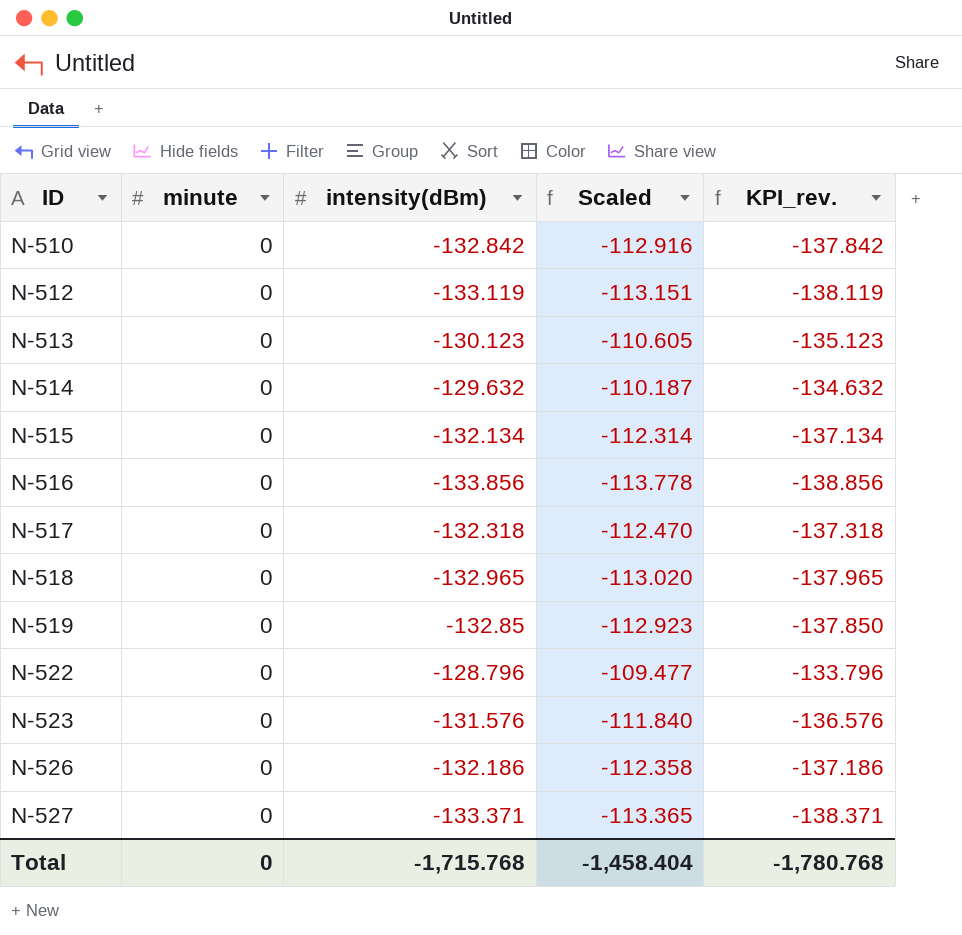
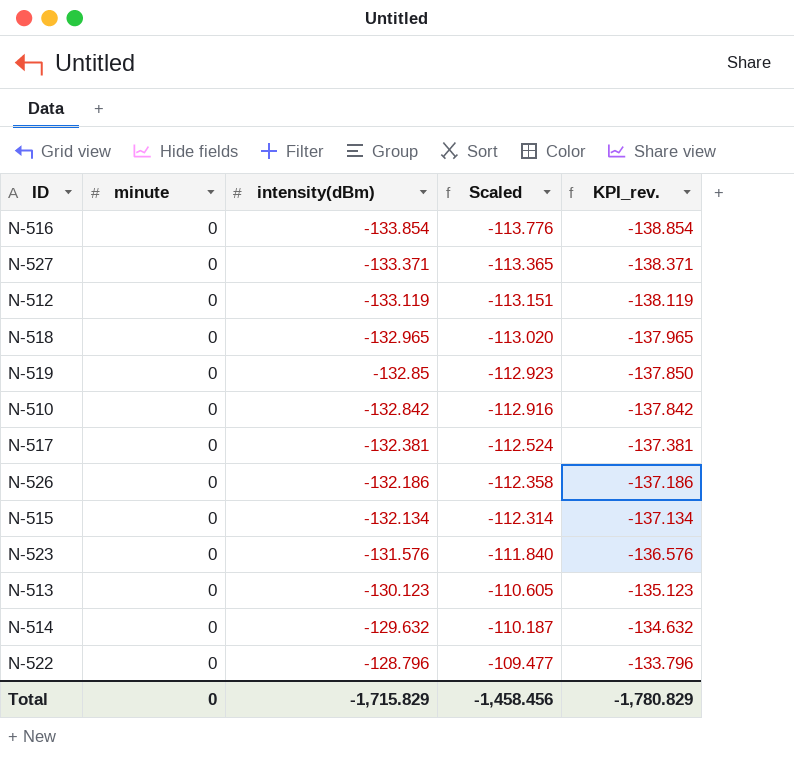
row order: ID ascending -> intensity(dBm) ascending
N-516 | intensity(dBm): -133.856 -> -133.854
N-516 | Scaled: -113.778 -> -113.776
N-516 | KPI_rev.: -138.856 -> -138.854
N-517 | intensity(dBm): -132.318 -> -132.381
N-517 | Scaled: -112.470 -> -112.524
N-517 | KPI_rev.: -137.318 -> -137.381
Total | intensity(dBm): -1,715.768 -> -1,715.829
Total | Scaled: -1,458.404 -> -1,458.456
Total | KPI_rev.: -1,780.768 -> -1,780.829

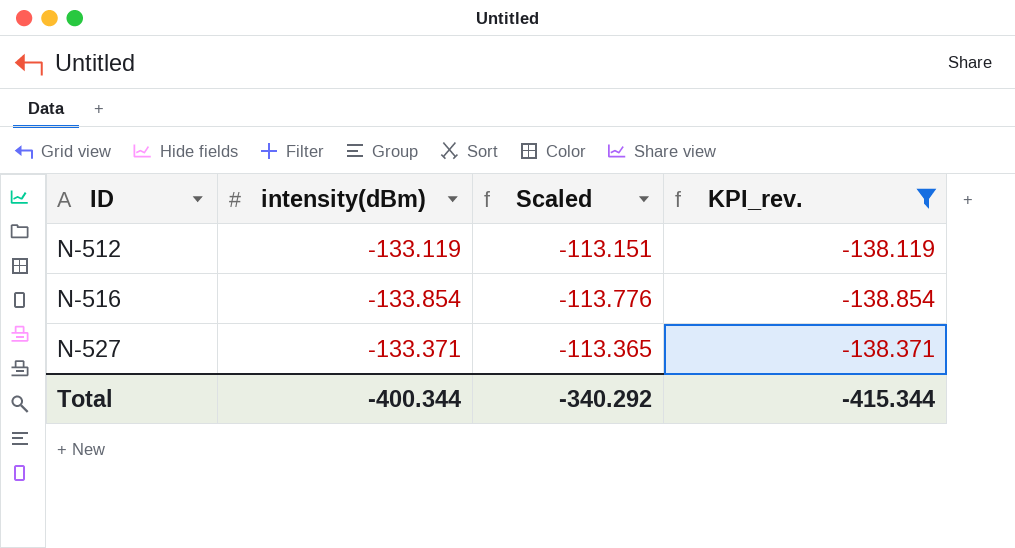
filter: none -> KPI_rev. <= -138.119
row order: intensity(dBm) ascending -> ID ascending
column minute | position: 2 -> none
Total | intensity(dBm): -1,715.829 -> -400.344
Total | Scaled: -1,458.456 -> -340.292
Total | KPI_rev.: -1,780.829 -> -415.344

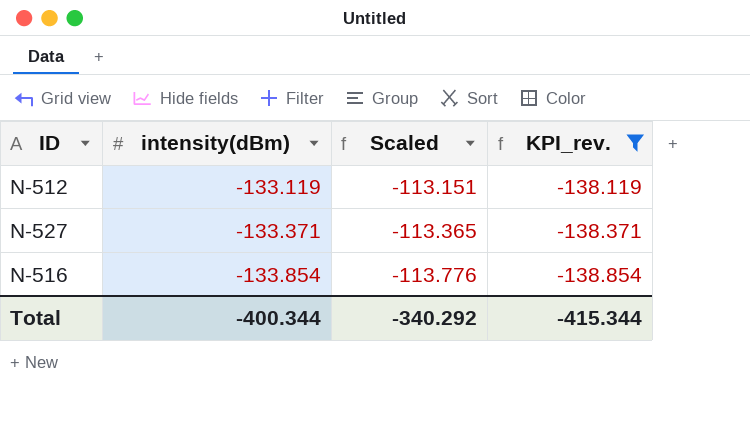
row order: ID ascending -> intensity(dBm) descending

